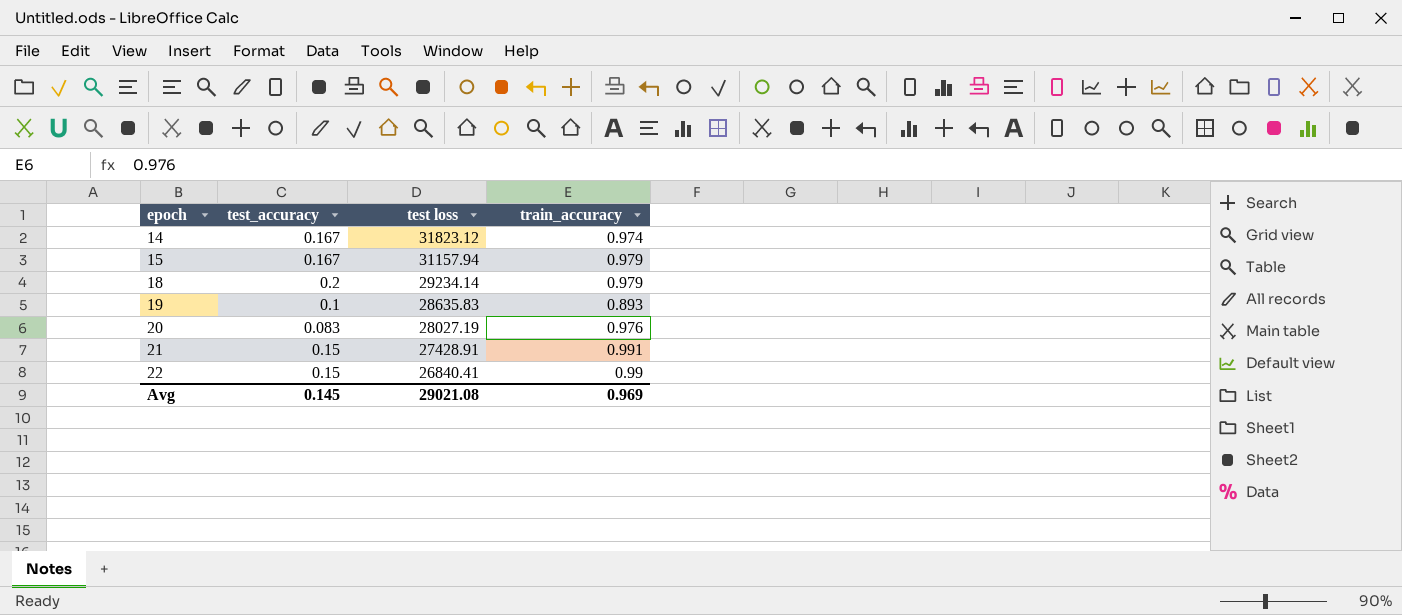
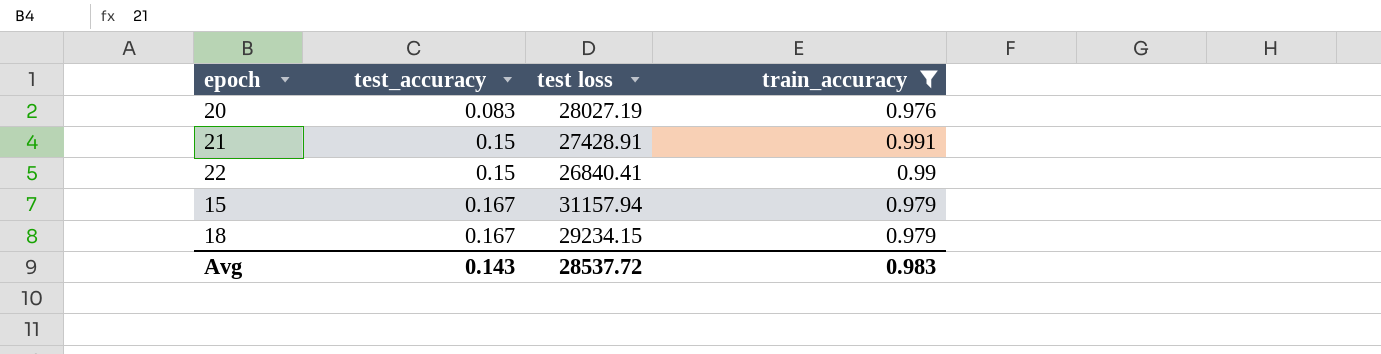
filter: none -> train_accuracy >= 0.976
row order: epoch ascending -> test_accuracy ascending
18 | test_accuracy: 0.2 -> 0.167
18 | test loss: 29234.14 -> 29234.15
Avg | test_accuracy: 0.145 -> 0.143
Avg | test loss: 29021.08 -> 28537.72
Avg | train_accuracy: 0.969 -> 0.983

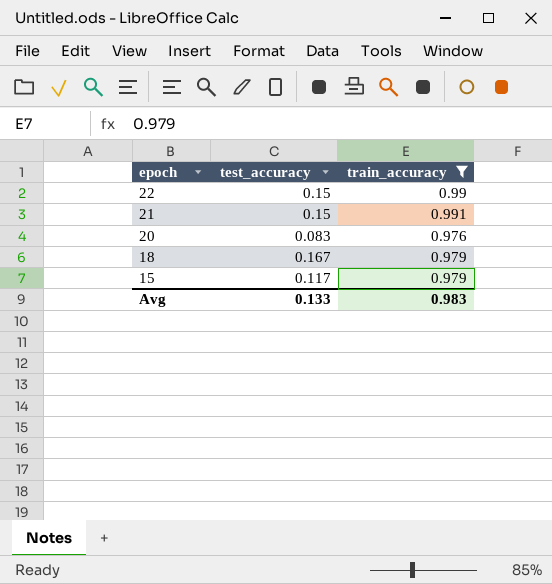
row order: test_accuracy ascending -> epoch descending
column test loss | position: 3 -> none
15 | test_accuracy: 0.167 -> 0.117
Avg | test_accuracy: 0.143 -> 0.133

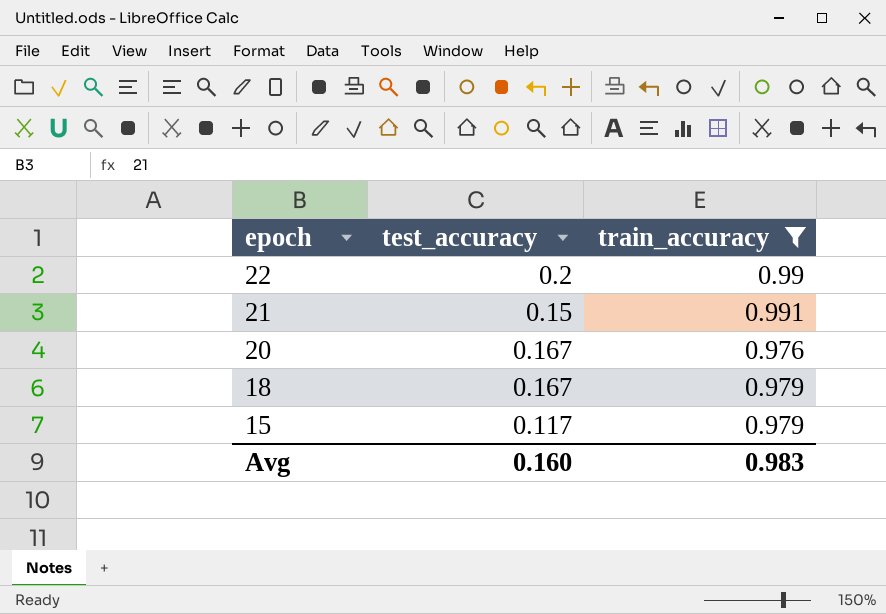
22 | test_accuracy: 0.15 -> 0.2
20 | test_accuracy: 0.083 -> 0.167
Avg | test_accuracy: 0.133 -> 0.160

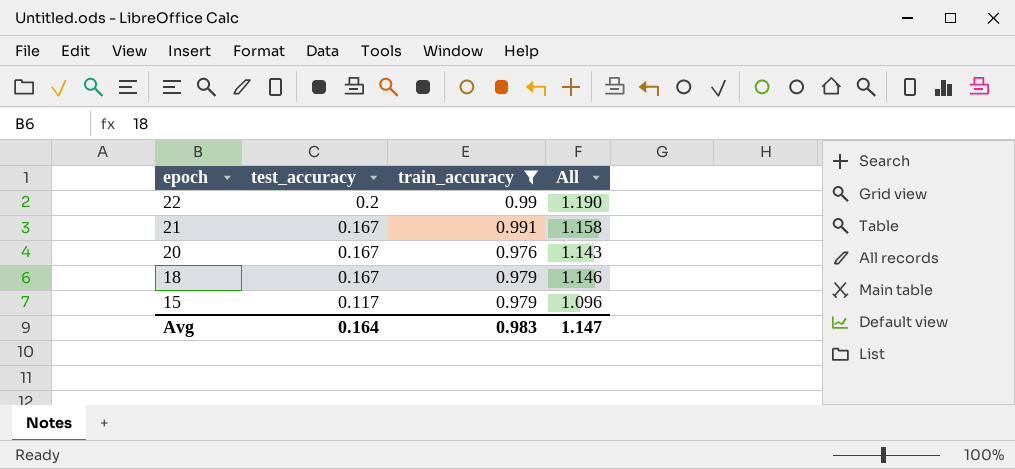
column All | formula: none -> [test_accuracy] + [train_accuracy]
21 | test_accuracy: 0.15 -> 0.167
Avg | test_accuracy: 0.160 -> 0.164

